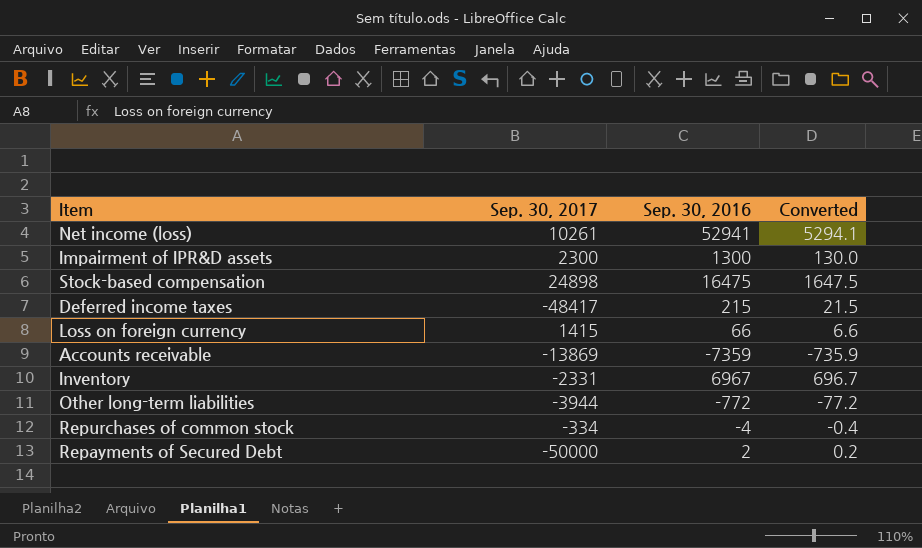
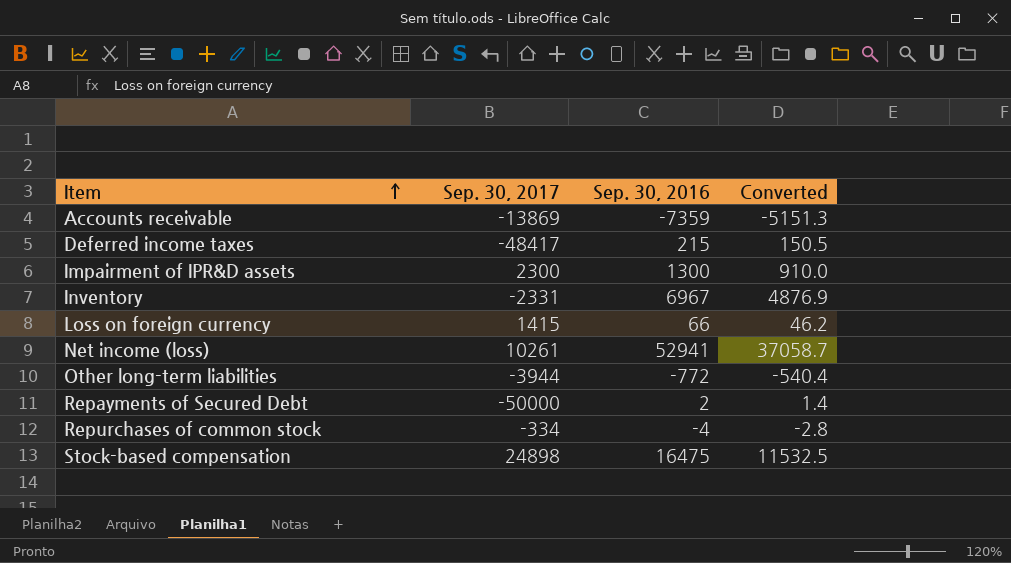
row order: none -> Item ascending
column Converted | formula: [Sep. 30, 2016] * 0.1 -> [Sep. 30, 2016] * 0.7

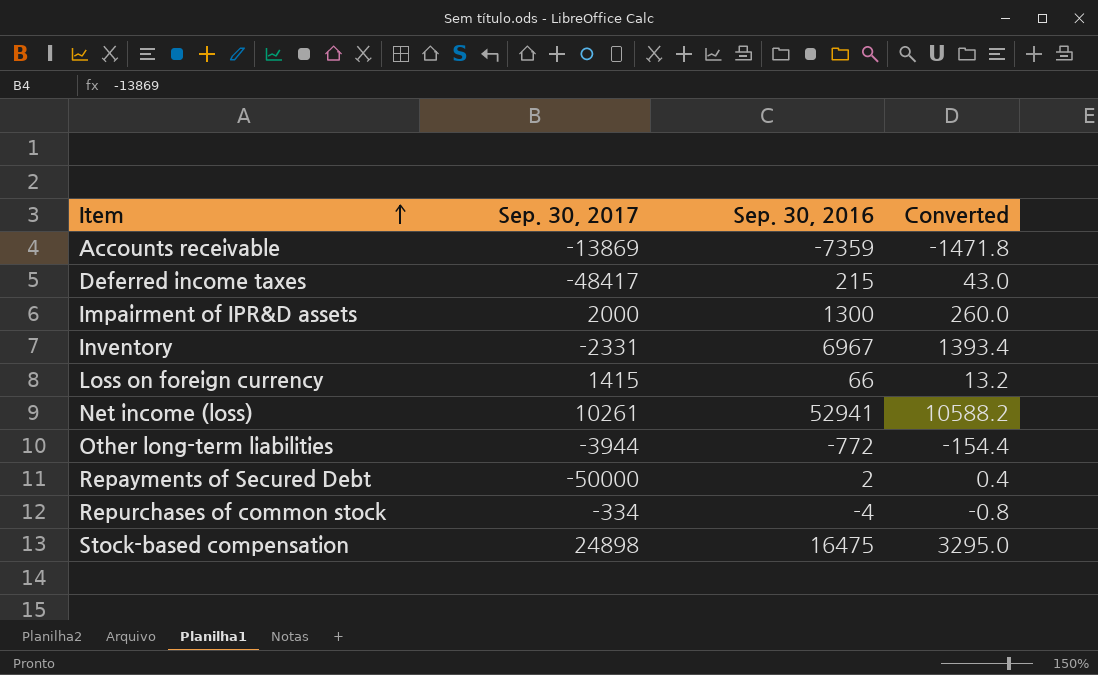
column Converted | formula: [Sep. 30, 2016] * 0.7 -> [Sep. 30, 2016] * 0.2
Impairment of IPR&D assets | Sep. 30, 2017: 2300 -> 2000

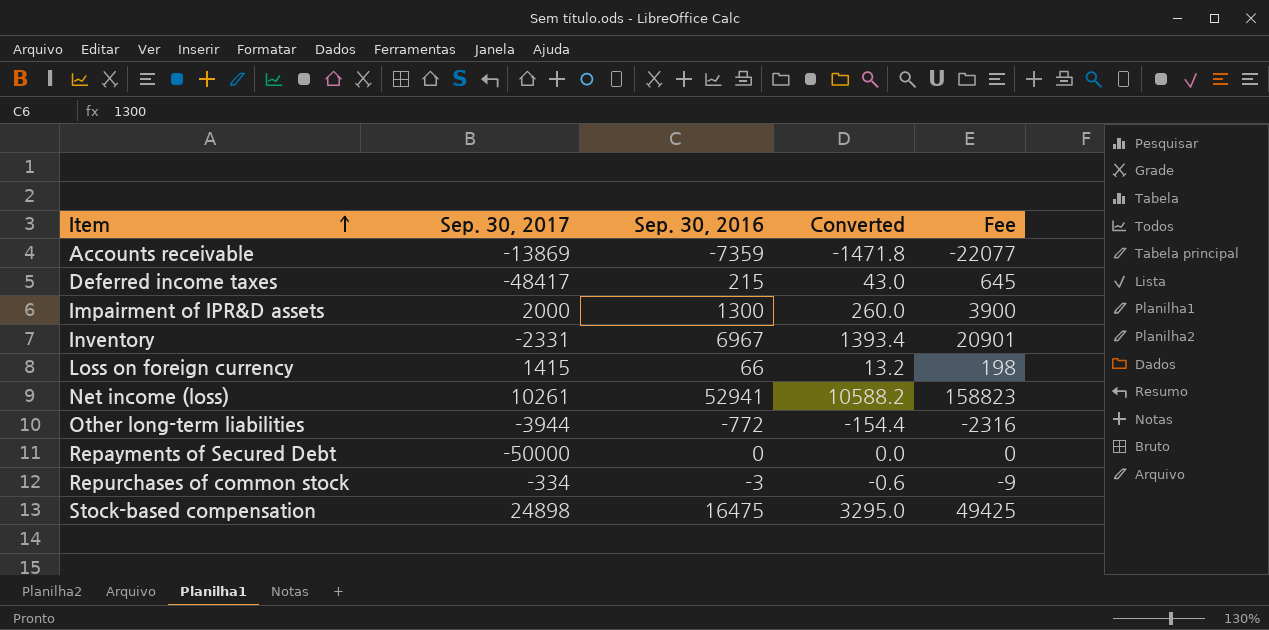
column Fee | formula: none -> [Sep. 30, 2016] * 3
Repayments of Secured Debt | Sep. 30, 2016: 2 -> 0
Repayments of Secured Debt | Converted: 0.4 -> 0.0
Repurchases of common stock | Sep. 30, 2016: -4 -> -3
Repurchases of common stock | Converted: -0.8 -> -0.6

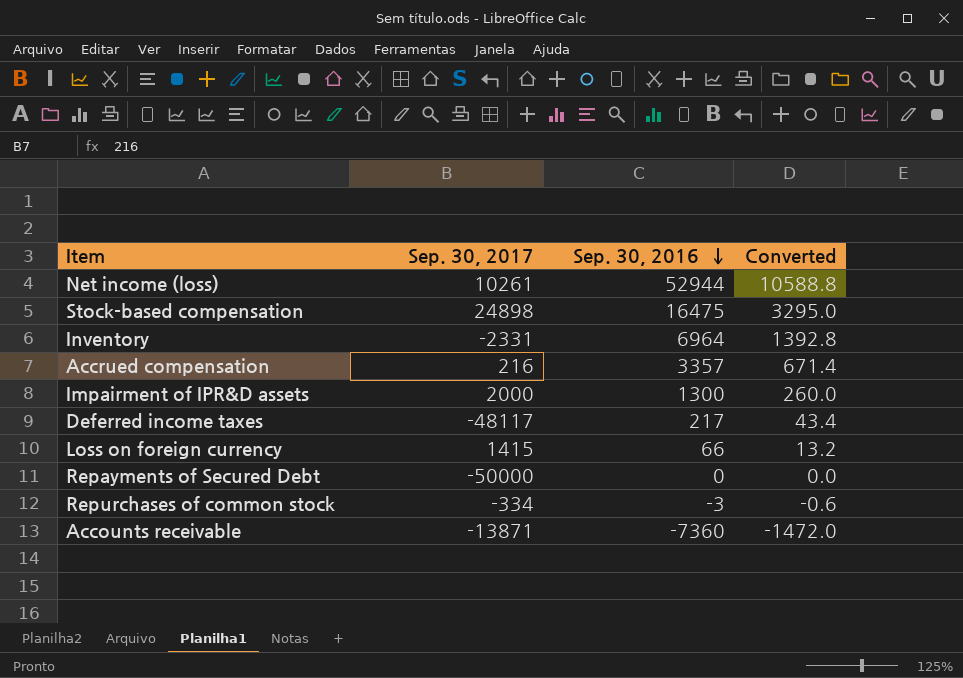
row order: Item ascending -> Sep. 30, 2016 descending
column Fee | formula: [Sep. 30, 2016] * 3 -> none
row Other long-term liabilities: -3944 | -772 | -154.4 | -2316 -> none
Net income (loss) | Sep. 30, 2016: 52941 -> 52944
Net income (loss) | Converted: 10588.2 -> 10588.8
Inventory | Sep. 30, 2016: 6967 -> 6964
Inventory | Converted: 1393.4 -> 1392.8
row Accrued compensation: none -> 216 | 3357 | 671.4
Deferred income taxes | Sep. 30, 2017: -48417 -> -48117
Deferred income taxes | Sep. 30, 2016: 215 -> 217
Deferred income taxes | Converted: 43.0 -> 43.4
Accounts receivable | Sep. 30, 2017: -13869 -> -13871
Accounts receivable | Sep. 30, 2016: -7359 -> -7360
Accounts receivable | Converted: -1471.8 -> -1472.0

